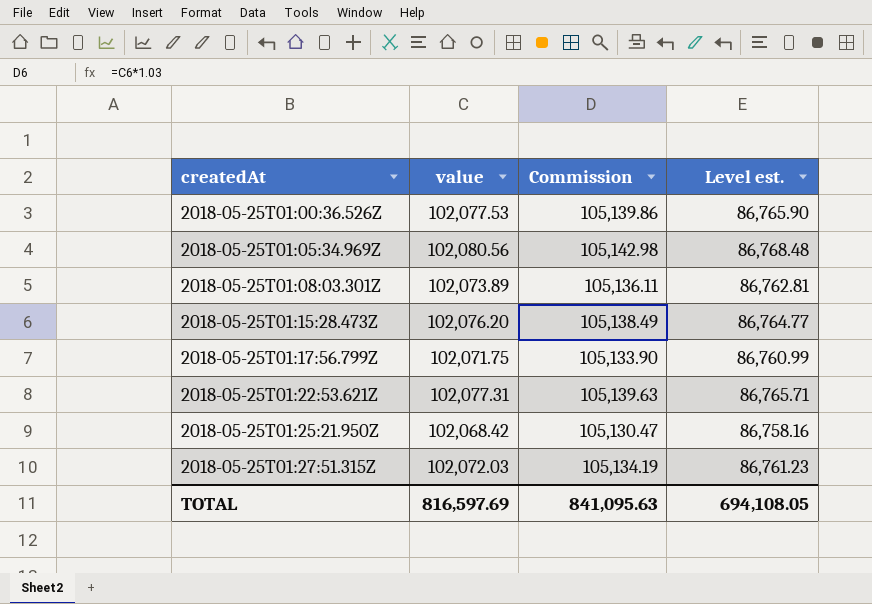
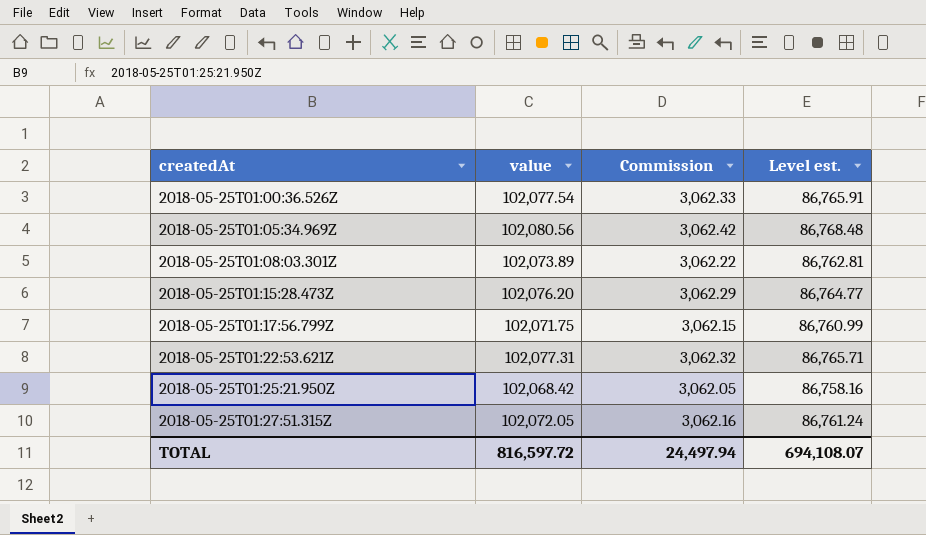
column Commission | formula: [value] * 1.03 -> [value] * 0.03
2018-05-25T01:00:36.526Z | value: 102,077.53 -> 102,077.54
2018-05-25T01:00:36.526Z | Level est.: 86,765.90 -> 86,765.91
2018-05-25T01:27:51.315Z | value: 102,072.03 -> 102,072.05
2018-05-25T01:27:51.315Z | Level est.: 86,761.23 -> 86,761.24
TOTAL | value: 816,597.69 -> 816,597.72
TOTAL | Commission: 841,095.63 -> 24,497.94
TOTAL | Level est.: 694,108.05 -> 694,108.07

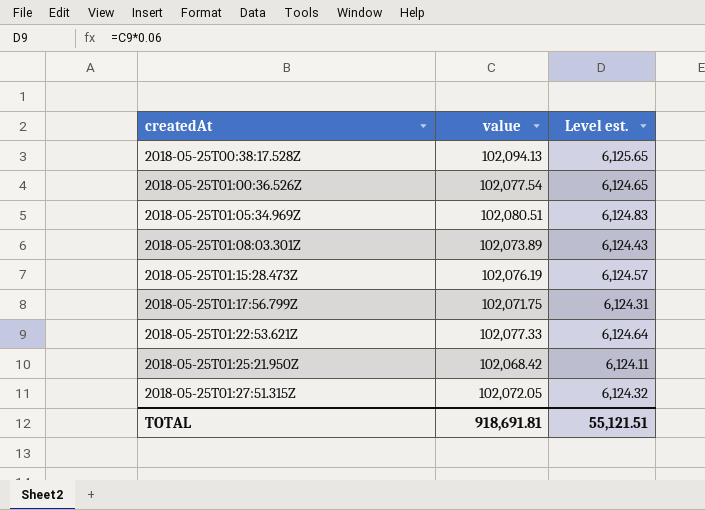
column Commission | formula: [value] * 0.03 -> none
column Level est. | formula: [value] * 0.85 -> [value] * 0.06
row 2018-05-25T00:38:17.528Z: none -> 102,094.13 | 6,125.65
2018-05-25T01:05:34.969Z | value: 102,080.56 -> 102,080.51
2018-05-25T01:15:28.473Z | value: 102,076.20 -> 102,076.19
2018-05-25T01:22:53.621Z | value: 102,077.31 -> 102,077.33
TOTAL | value: 816,597.72 -> 918,691.81
TOTAL | Level est.: 694,108.07 -> 55,121.51

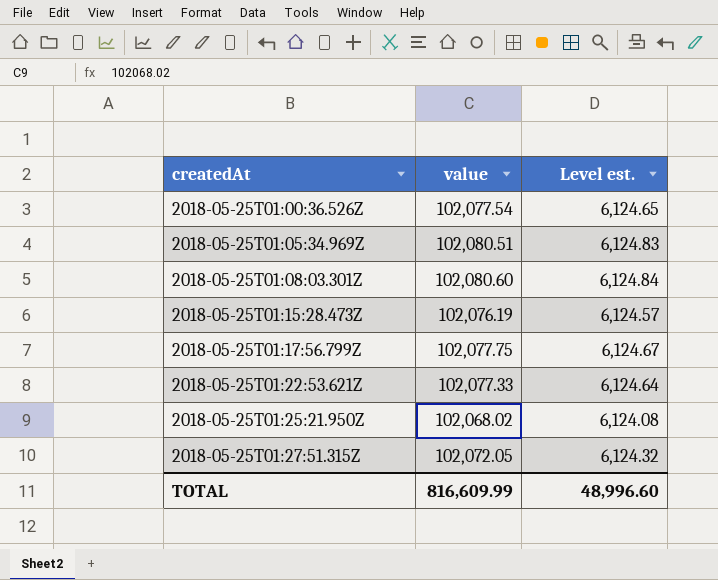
row 2018-05-25T00:38:17.528Z: 102,094.13 | 6,125.65 -> none
2018-05-25T01:08:03.301Z | value: 102,073.89 -> 102,080.60
2018-05-25T01:08:03.301Z | Level est.: 6,124.43 -> 6,124.84
2018-05-25T01:17:56.799Z | value: 102,071.75 -> 102,077.75
2018-05-25T01:17:56.799Z | Level est.: 6,124.31 -> 6,124.67
2018-05-25T01:25:21.950Z | value: 102,068.42 -> 102,068.02
2018-05-25T01:25:21.950Z | Level est.: 6,124.11 -> 6,124.08
TOTAL | value: 918,691.81 -> 816,609.99
TOTAL | Level est.: 55,121.51 -> 48,996.60

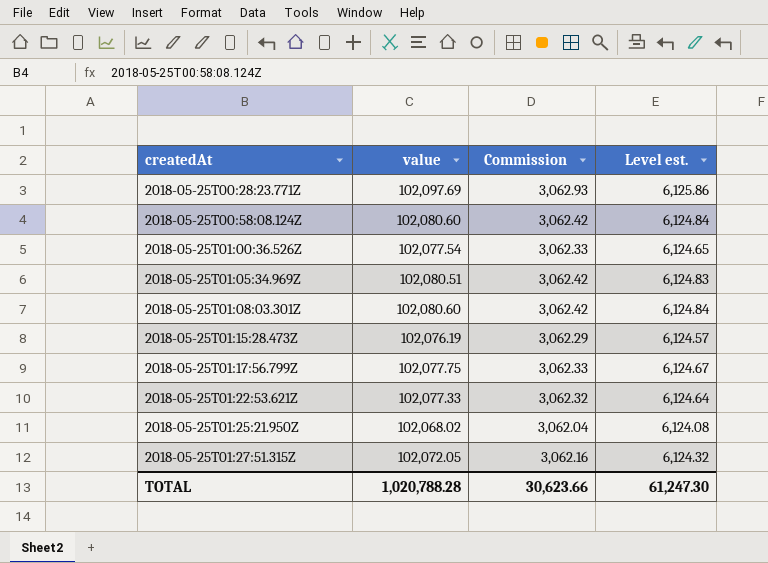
column Commission | formula: none -> [value] * 0.03
row 2018-05-25T00:28:23.771Z: none -> 102,097.69 | 3,062.93 | 6,125.86
row 2018-05-25T00:58:08.124Z: none -> 102,080.60 | 3,062.42 | 6,124.84
TOTAL | value: 816,609.99 -> 1,020,788.28
TOTAL | Level est.: 48,996.60 -> 61,247.30

